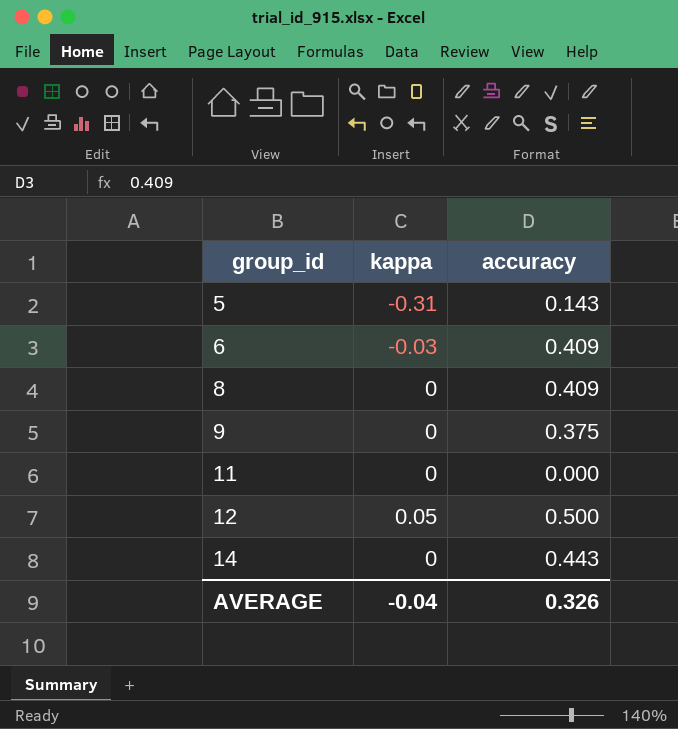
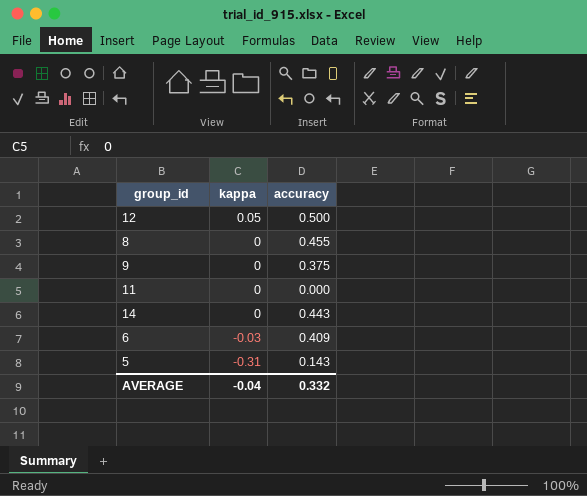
row order: group_id ascending -> kappa descending
8 | accuracy: 0.409 -> 0.455
AVERAGE | accuracy: 0.326 -> 0.332

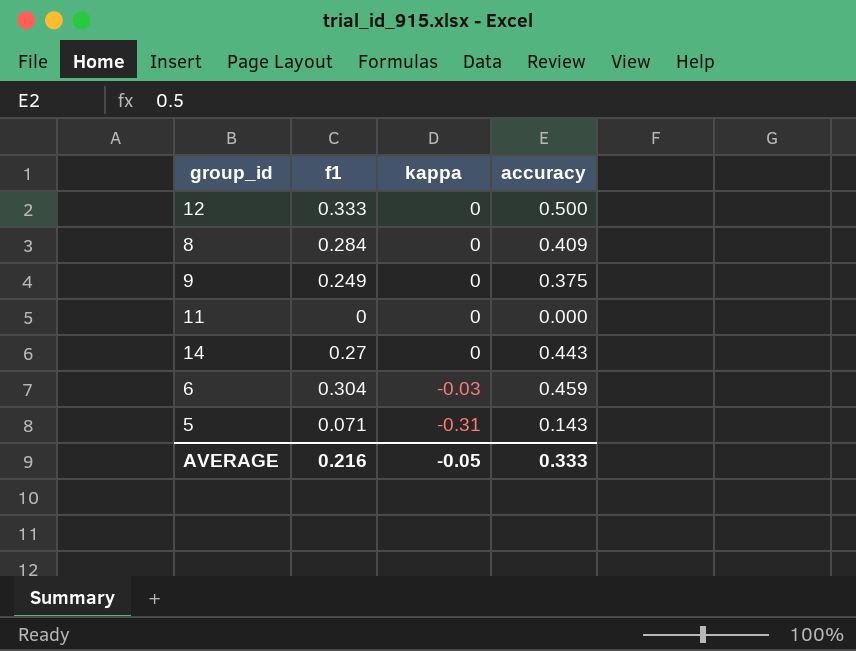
column f1 | position: none -> 2
12 | kappa: 0.05 -> 0
8 | accuracy: 0.455 -> 0.409
6 | accuracy: 0.409 -> 0.459
AVERAGE | kappa: -0.04 -> -0.05
AVERAGE | accuracy: 0.332 -> 0.333

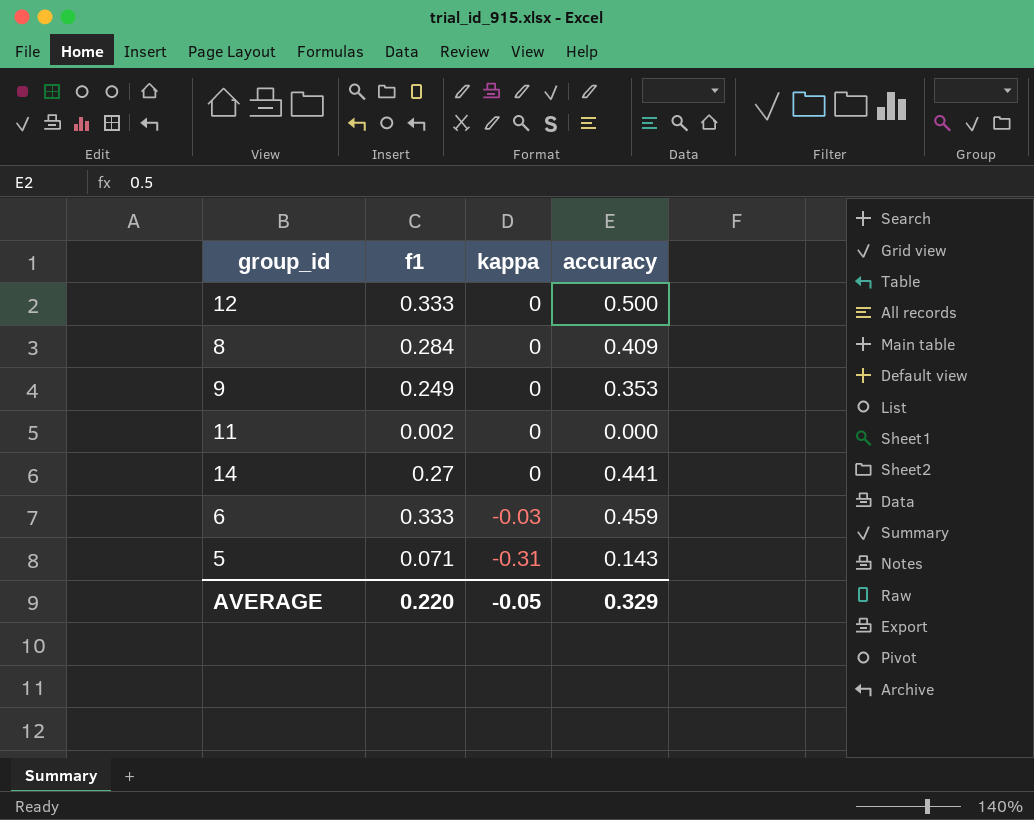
9 | accuracy: 0.375 -> 0.353
11 | f1: 0 -> 0.002
14 | accuracy: 0.443 -> 0.441
6 | f1: 0.304 -> 0.333
AVERAGE | f1: 0.216 -> 0.220
AVERAGE | accuracy: 0.333 -> 0.329

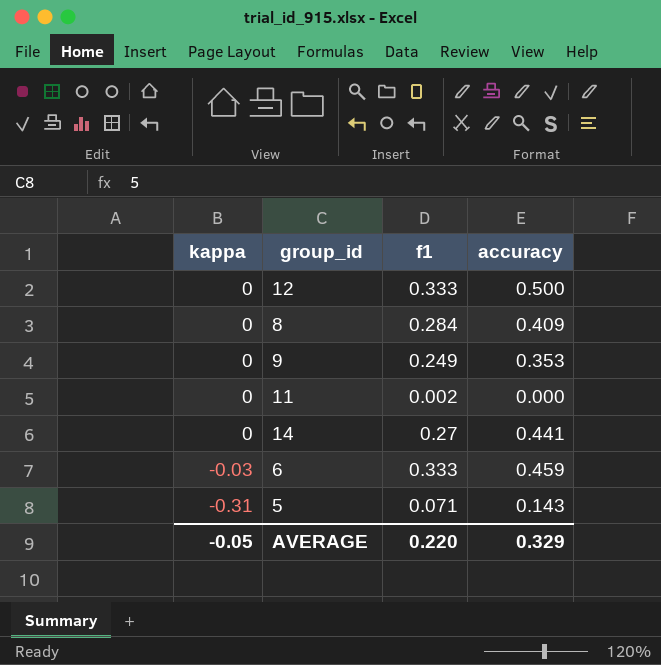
column kappa | position: 3 -> 1

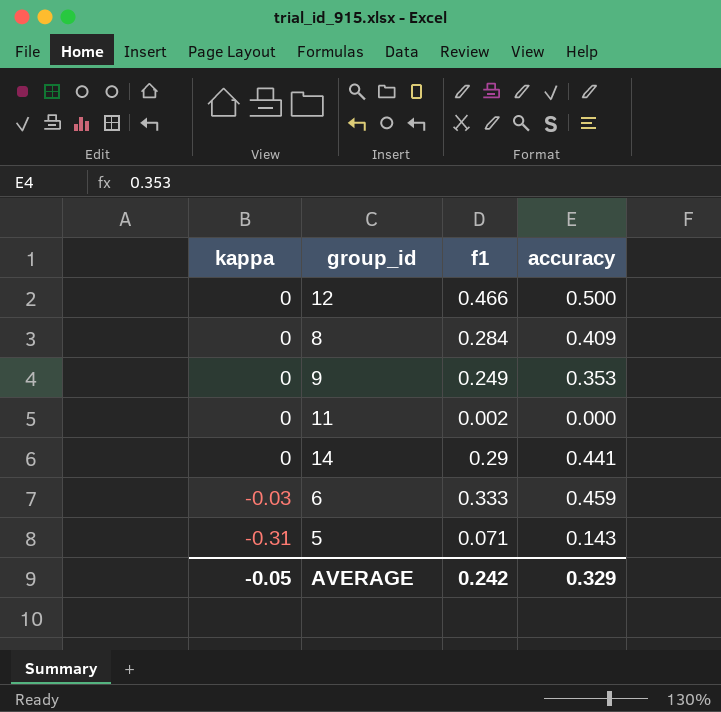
12 | f1: 0.333 -> 0.466
14 | f1: 0.27 -> 0.29
AVERAGE | f1: 0.220 -> 0.242

